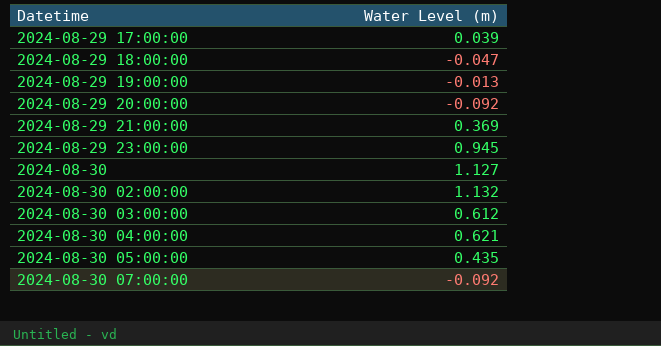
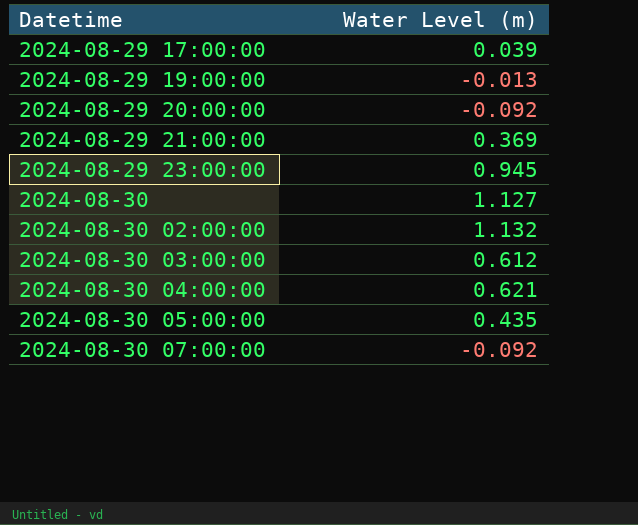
row 2024-08-29 18:00:00: -0.047 -> none

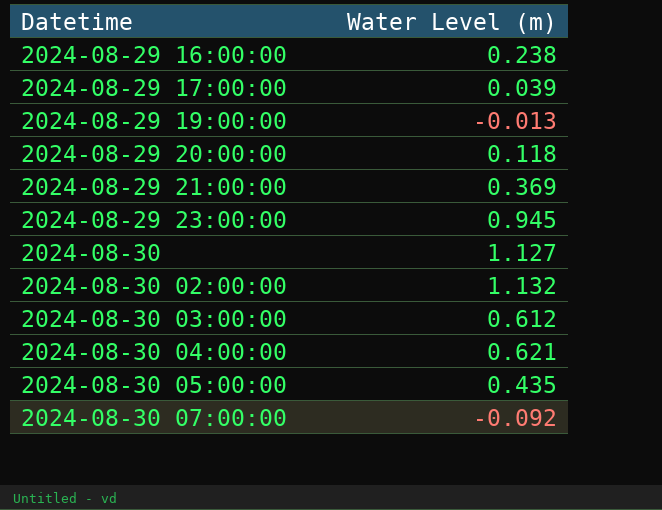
row 2024-08-29 16:00:00: none -> 0.238
2024-08-29 20:00:00 | Water Level (m): -0.092 -> 0.118

